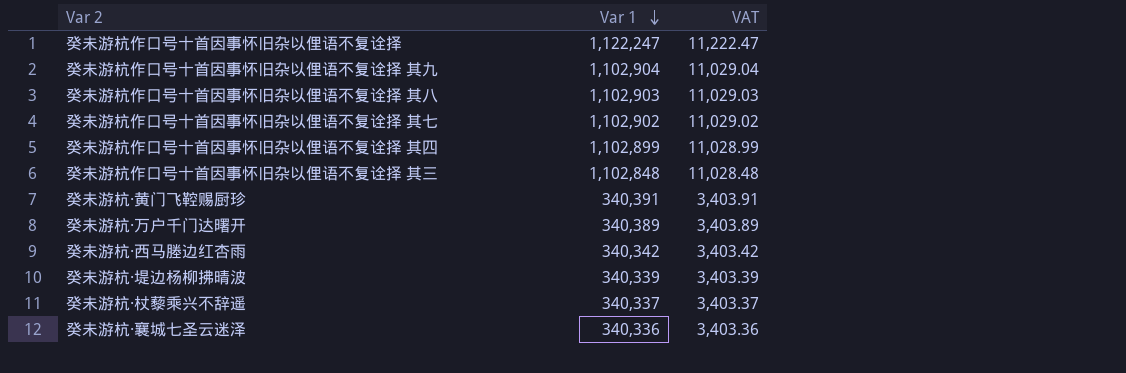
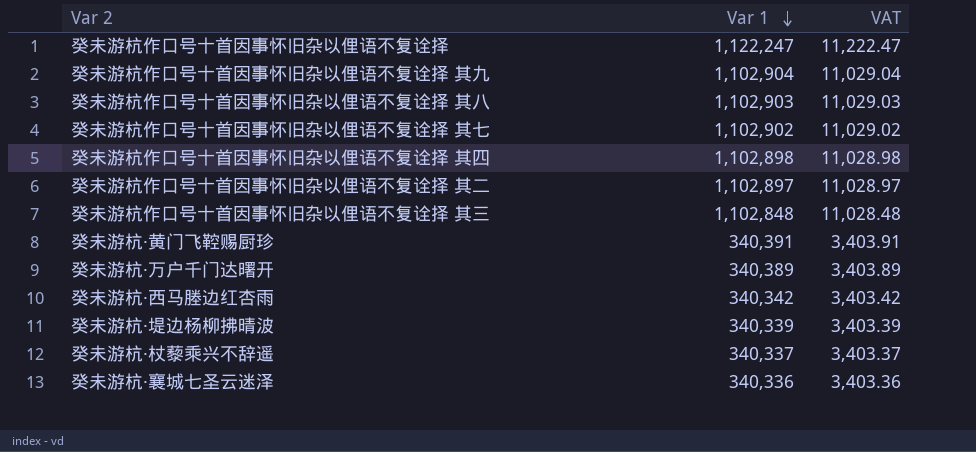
癸未游杭作口号十首因事怀旧杂以俚语不复诠择 其四 | Var 1: 1,102,899 -> 1,102,898
癸未游杭作口号十首因事怀旧杂以俚语不复诠择 其四 | VAT: 11,028.99 -> 11,028.98
row 癸未游杭作口号十首因事怀旧杂以俚语不复诠择 其二: none -> 1,102,897 | 11,028.97

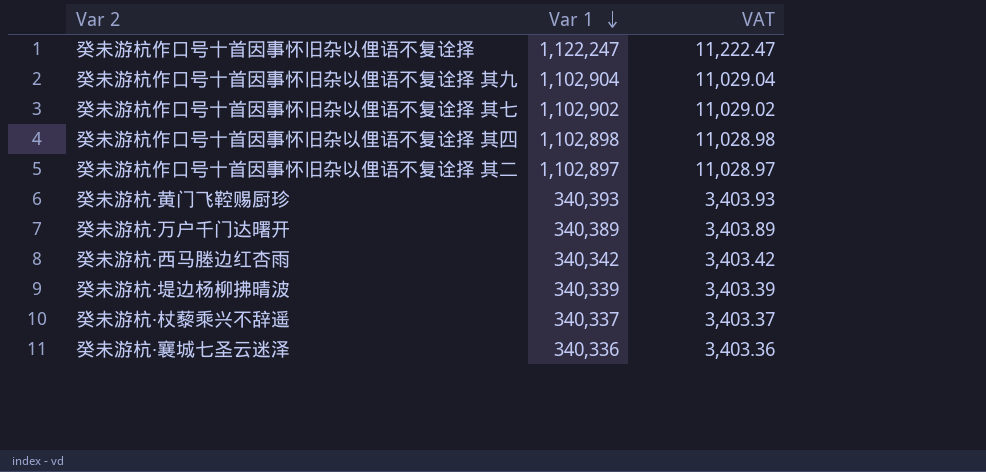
row 癸未游杭作口号十首因事怀旧杂以俚语不复诠择 其八: 1,102,903 | 11,029.03 -> none
row 癸未游杭作口号十首因事怀旧杂以俚语不复诠择 其三: 1,102,848 | 11,028.48 -> none
癸未游杭·黄门飞鞚赐厨珍 | Var 1: 340,391 -> 340,393
癸未游杭·黄门飞鞚赐厨珍 | VAT: 3,403.91 -> 3,403.93

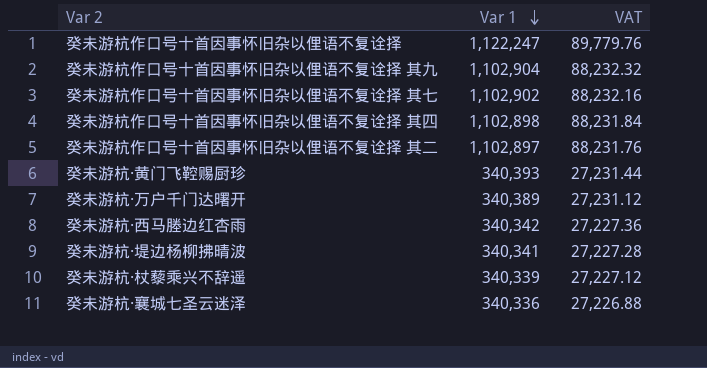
column VAT | formula: [Var 1] * 0.01 -> [Var 1] * 0.08
癸未游杭·堤边杨柳拂晴波 | Var 1: 340,339 -> 340,341
癸未游杭·杖藜乘兴不辞遥 | Var 1: 340,337 -> 340,339

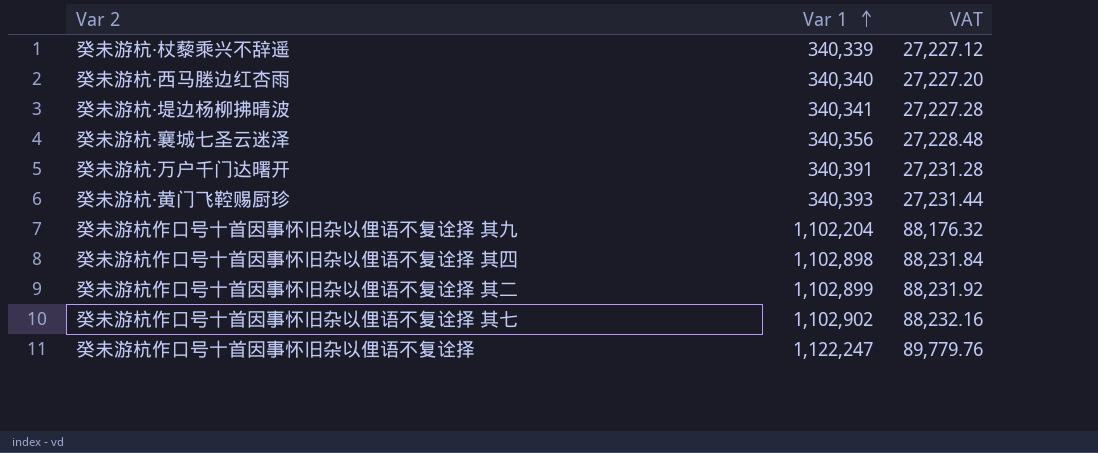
row order: Var 1 descending -> Var 1 ascending
癸未游杭·西马塍边红杏雨 | Var 1: 340,342 -> 340,340
癸未游杭·西马塍边红杏雨 | VAT: 27,227.36 -> 27,227.20
癸未游杭·襄城七圣云迷泽 | Var 1: 340,336 -> 340,356
癸未游杭·襄城七圣云迷泽 | VAT: 27,226.88 -> 27,228.48
癸未游杭·万户千门达曙开 | Var 1: 340,389 -> 340,391
癸未游杭·万户千门达曙开 | VAT: 27,231.12 -> 27,231.28
癸未游杭作口号十首因事怀旧杂以俚语不复诠择 其九 | Var 1: 1,102,904 -> 1,102,204
癸未游杭作口号十首因事怀旧杂以俚语不复诠择 其九 | VAT: 88,232.32 -> 88,176.32
癸未游杭作口号十首因事怀旧杂以俚语不复诠择 其二 | Var 1: 1,102,897 -> 1,102,899
癸未游杭作口号十首因事怀旧杂以俚语不复诠择 其二 | VAT: 88,231.76 -> 88,231.92

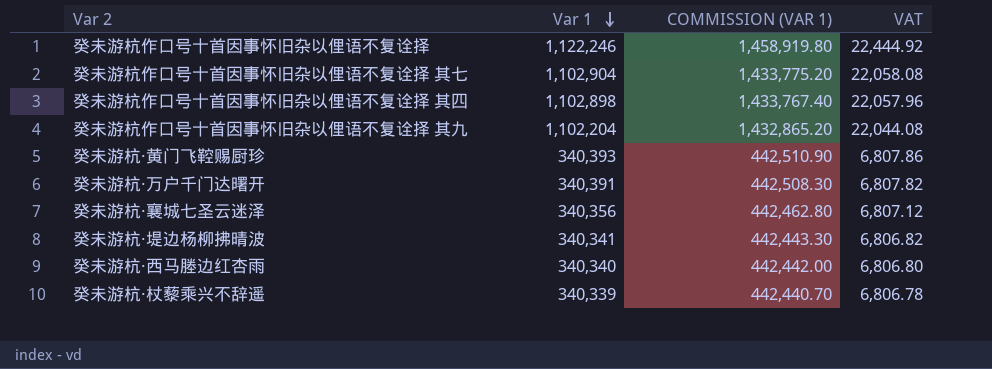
row order: Var 1 ascending -> Var 1 descending
column COMMISSION (VAR 1) | formula: none -> [Var 1] * 1.3
column VAT | formula: [Var 1] * 0.08 -> [Var 1] * 0.02
row 癸未游杭作口号十首因事怀旧杂以俚语不复诠择 其二: 1,102,899 | 88,231.92 -> none
癸未游杭作口号十首因事怀旧杂以俚语不复诠择 | Var 1: 1,122,247 -> 1,122,246
癸未游杭作口号十首因事怀旧杂以俚语不复诠择 其七 | Var 1: 1,102,902 -> 1,102,904

